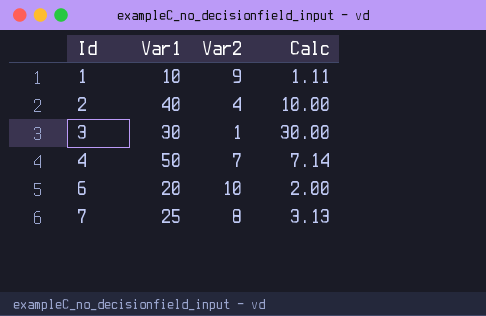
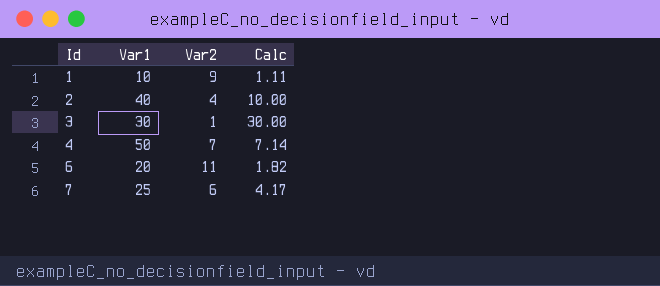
6 | Var2: 10 -> 11
6 | Calc: 2.00 -> 1.82
7 | Var2: 8 -> 6
7 | Calc: 3.13 -> 4.17

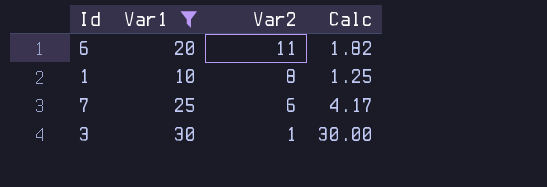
filter: none -> Var1 <= 30
row order: Id ascending -> Var2 descending
1 | Var2: 9 -> 8
1 | Calc: 1.11 -> 1.25

